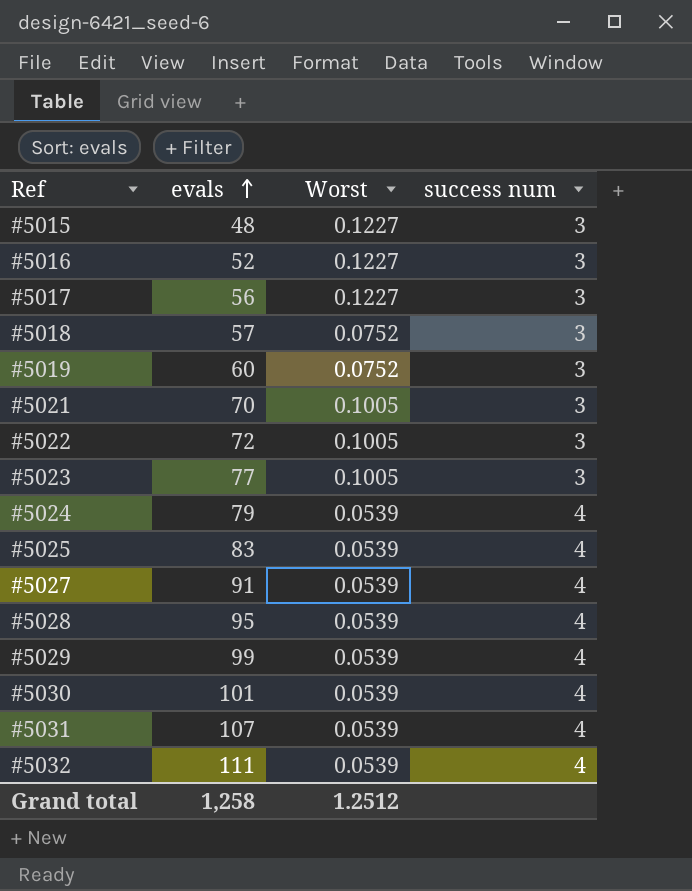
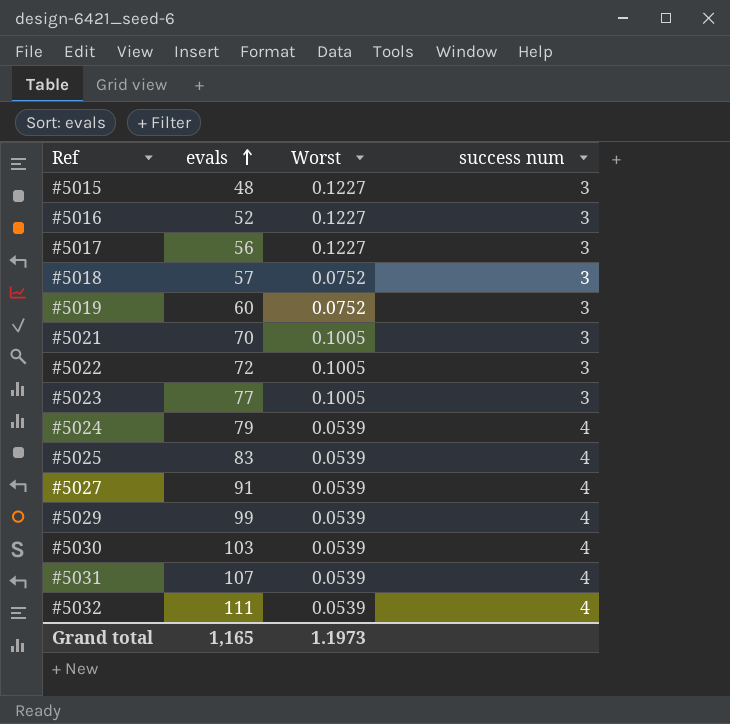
row #5028: 95 | 0.0539 | 4 -> none
#5030 | evals: 101 -> 103
Grand total | evals: 1,258 -> 1,165
Grand total | Worst: 1.2512 -> 1.1973

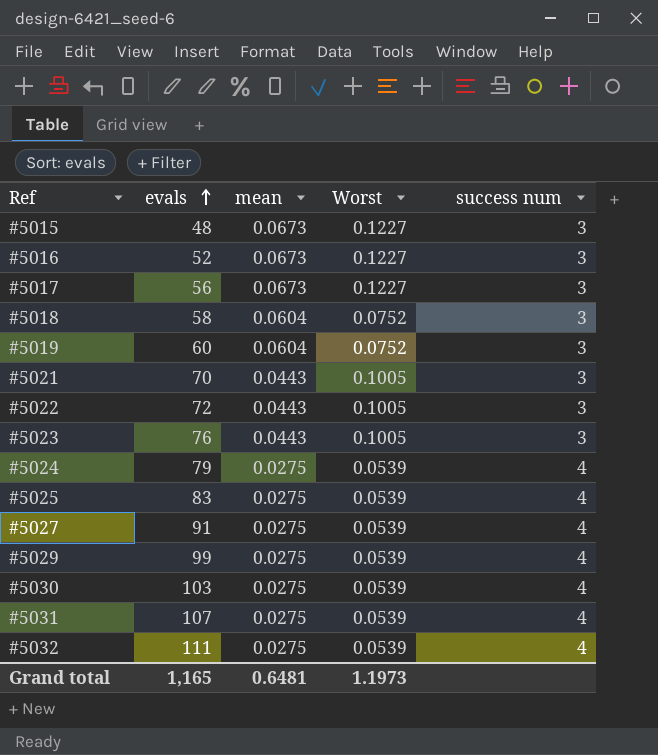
column mean | position: none -> 3
#5018 | evals: 57 -> 58
#5023 | evals: 77 -> 76

